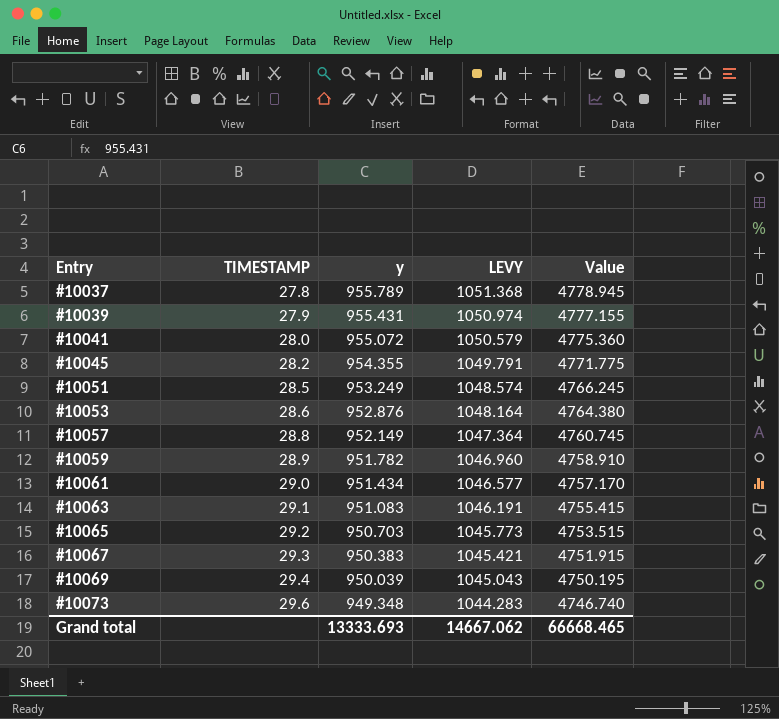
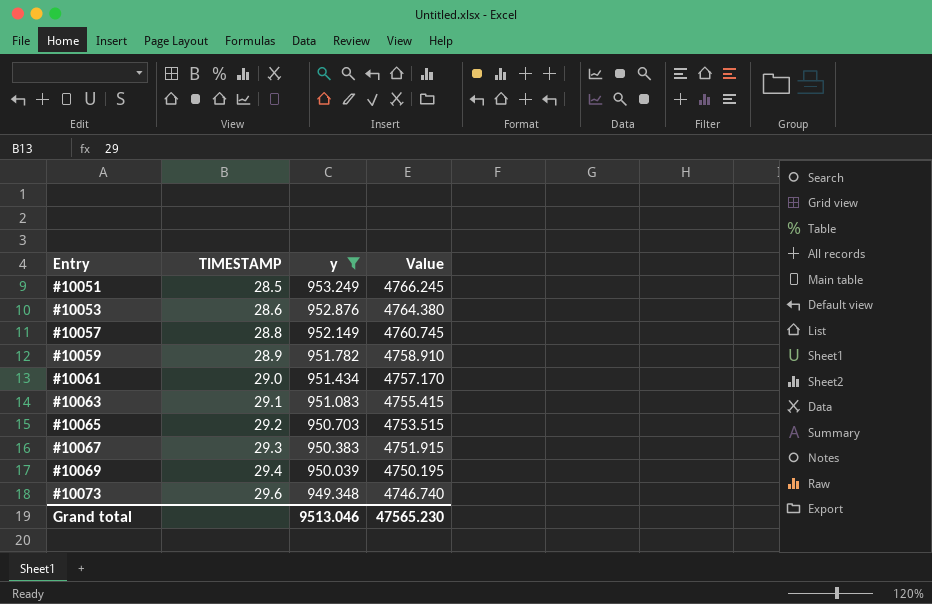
filter: none -> y <= 953.249
column LEVY | formula: [y] * 1.1 -> none
Grand total | y: 13333.693 -> 9513.046
Grand total | Value: 66668.465 -> 47565.230

